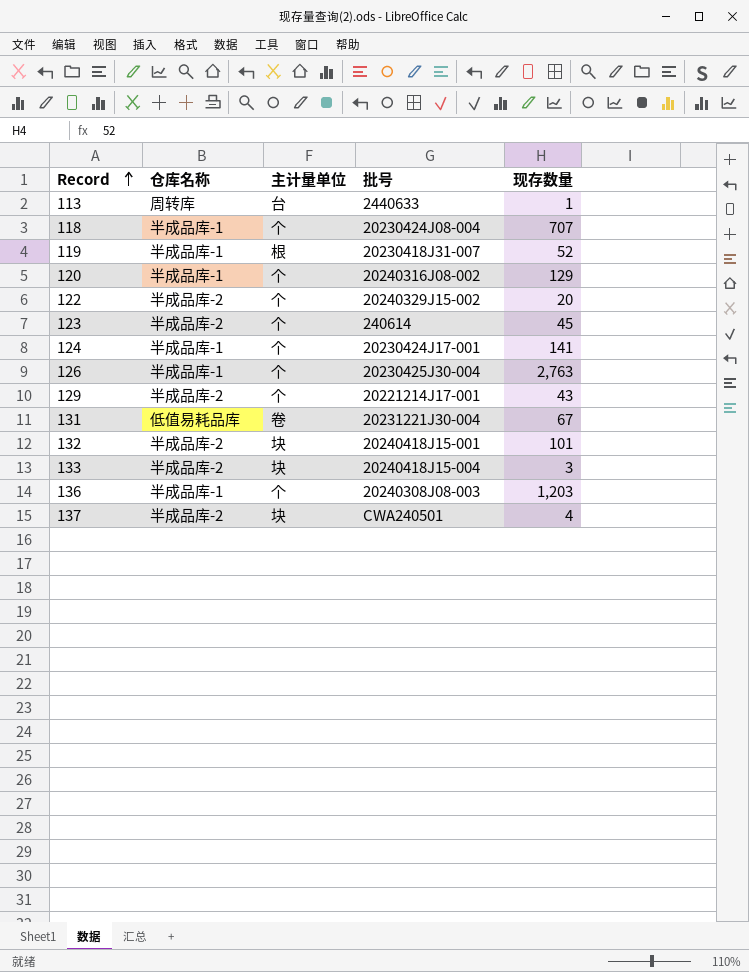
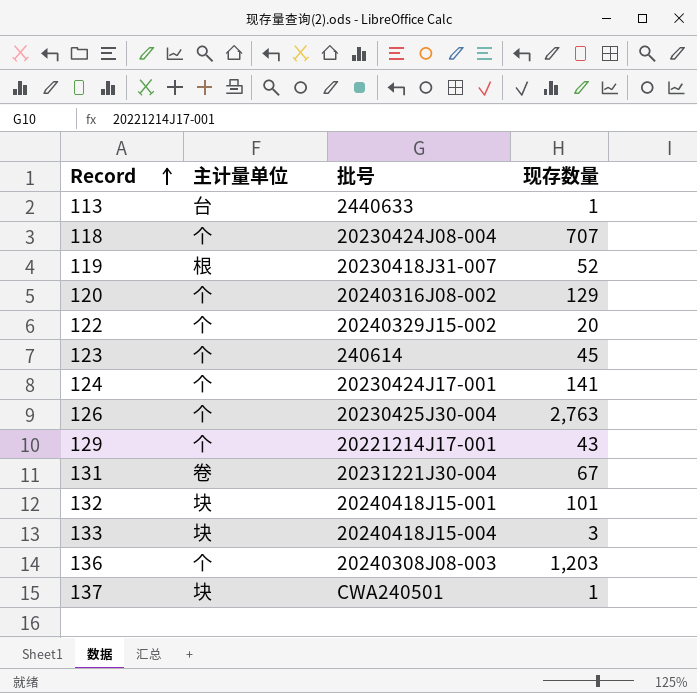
column 仓库名称 | position: 2 -> none
137 | 现存数量: 4 -> 1

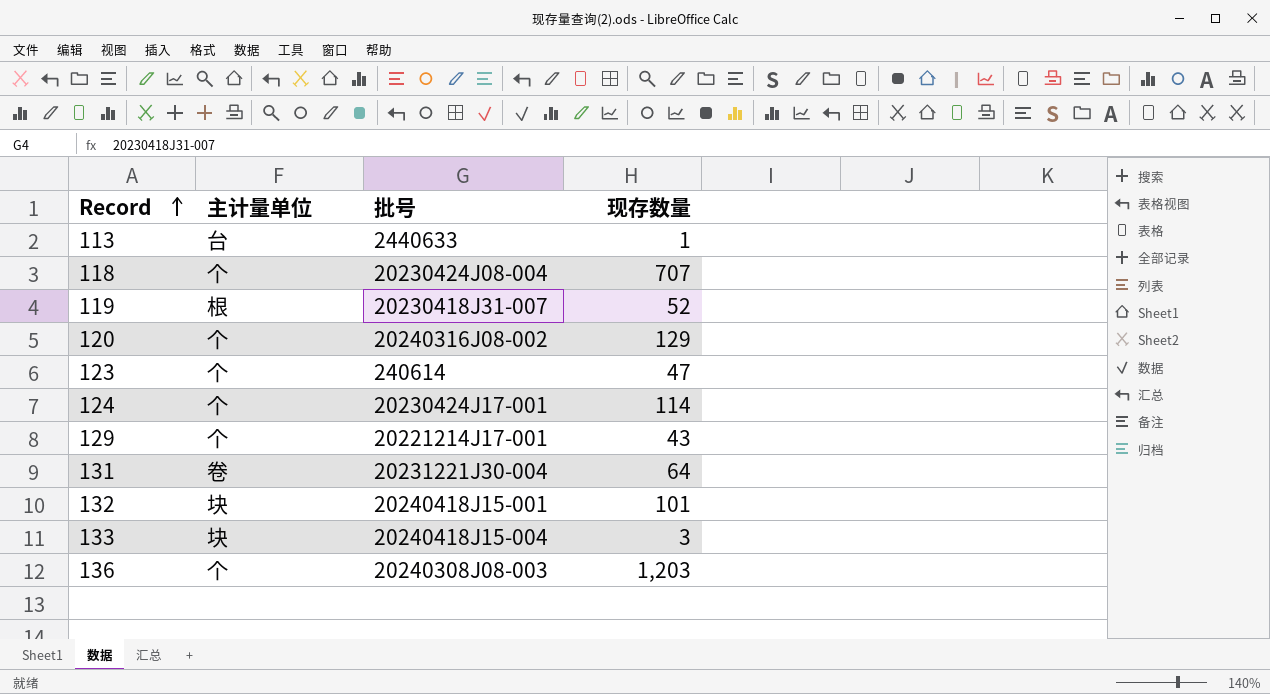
row 122: 个 | 20240329J15-002 | 20 -> none
row 126: 个 | 20230425J30-004 | 2,763 -> none
row 137: 块 | CWA240501 | 1 -> none
123 | 现存数量: 45 -> 47
124 | 现存数量: 141 -> 114
131 | 现存数量: 67 -> 64

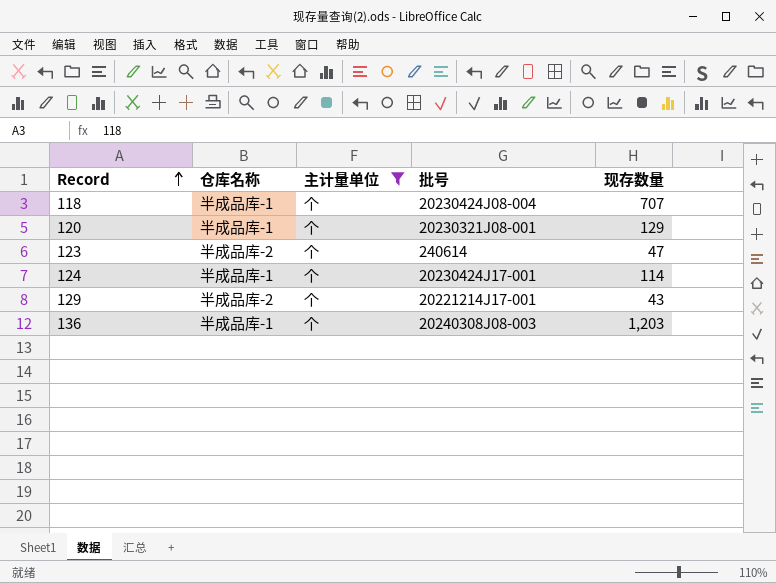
filter: none -> 主计量单位 = 个
column 仓库名称 | position: none -> 2
120 | 批号: 20240316J08-002 -> 20230321J08-001

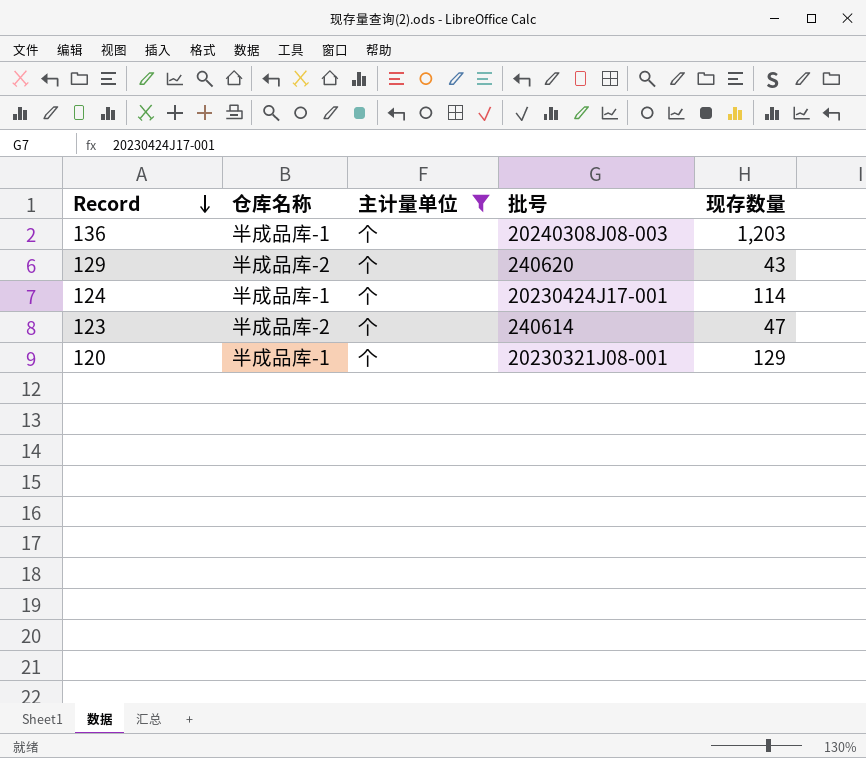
row order: Record ascending -> Record descending
row 118: 半成品库-1 | 个 | 20230424J08-004 | 707 -> none
129 | 批号: 20221214J17-001 -> 240620

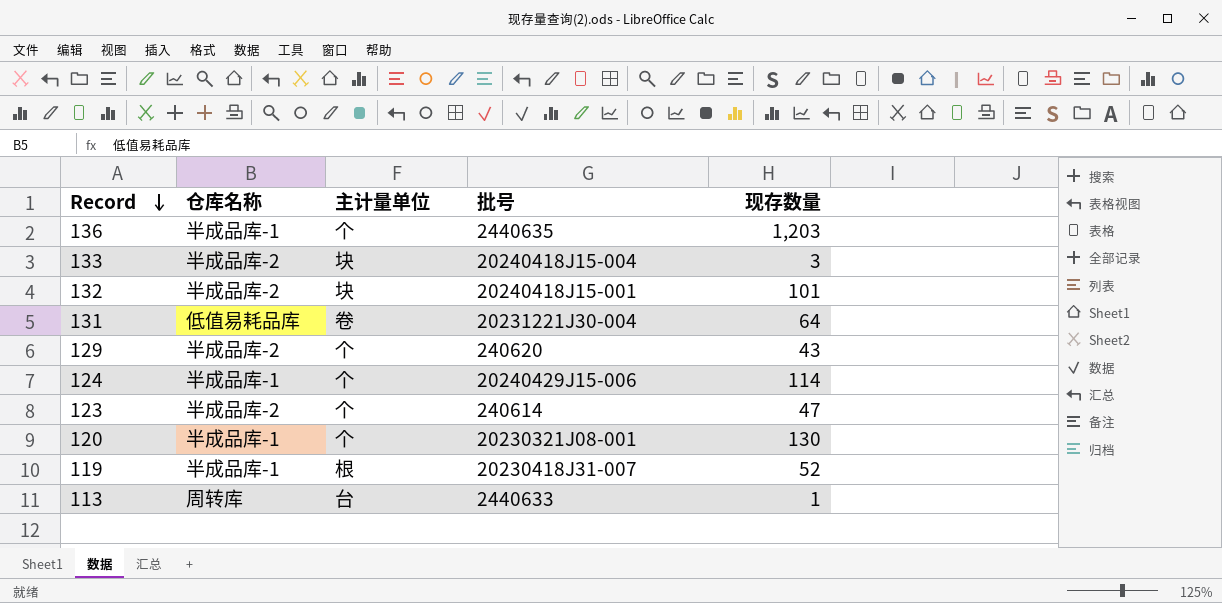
filter: 主计量单位 = 个 -> none
136 | 批号: 20240308J08-003 -> 2440635
124 | 批号: 20230424J17-001 -> 20240429J15-006
120 | 现存数量: 129 -> 130

